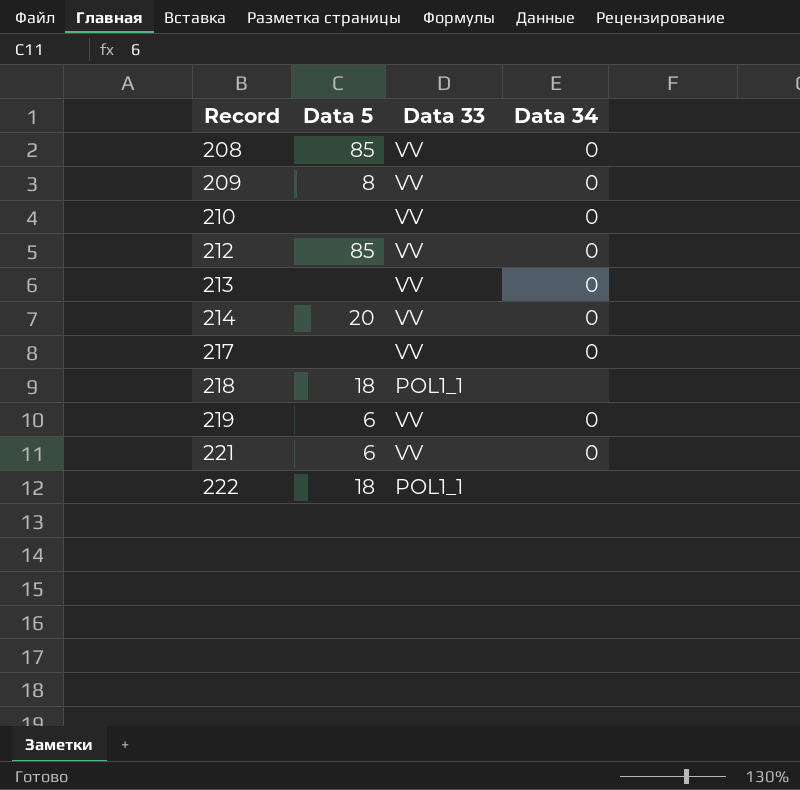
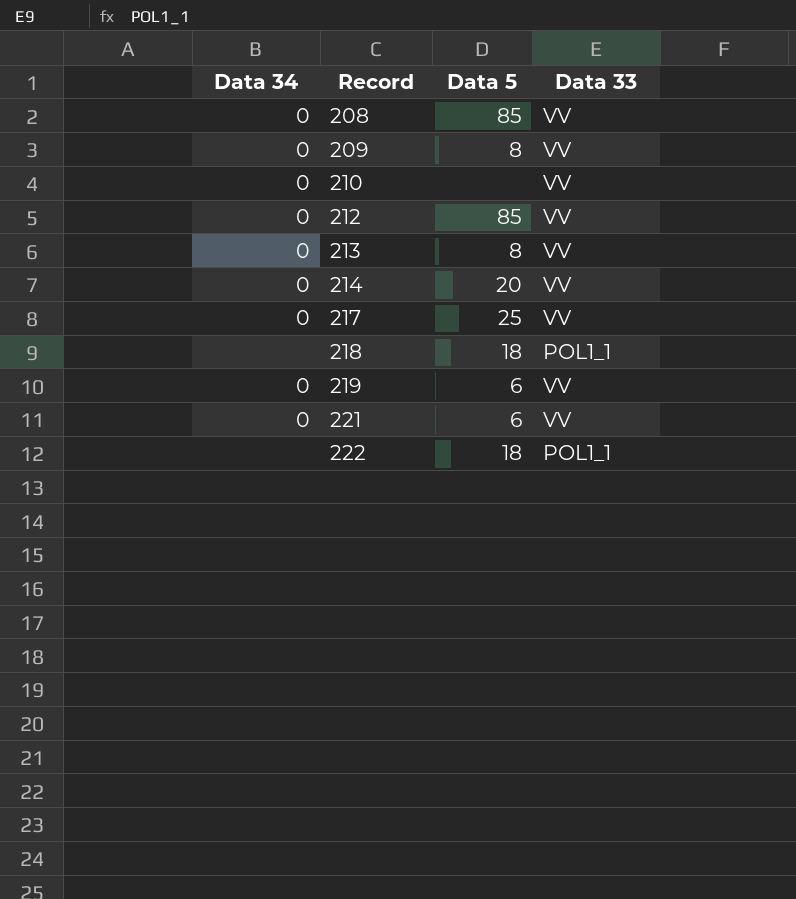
column Data 34 | position: 4 -> 1
213 | Data 5: none -> 8
217 | Data 5: none -> 25

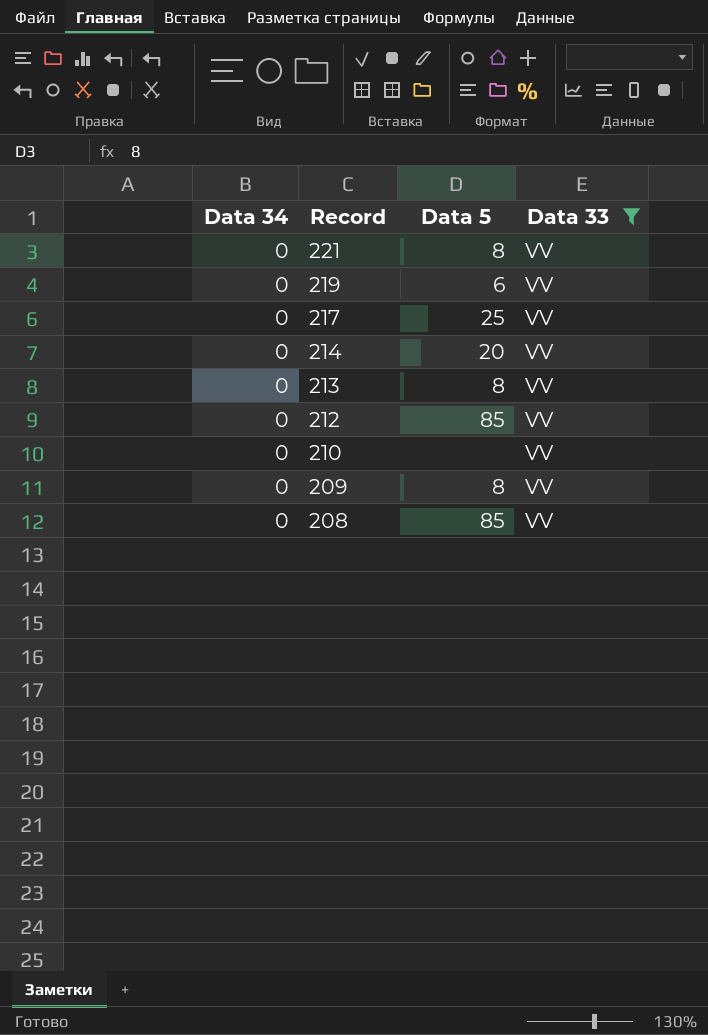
filter: none -> Data 33 = VV
row order: Record ascending -> Record descending
221 | Data 5: 6 -> 8

